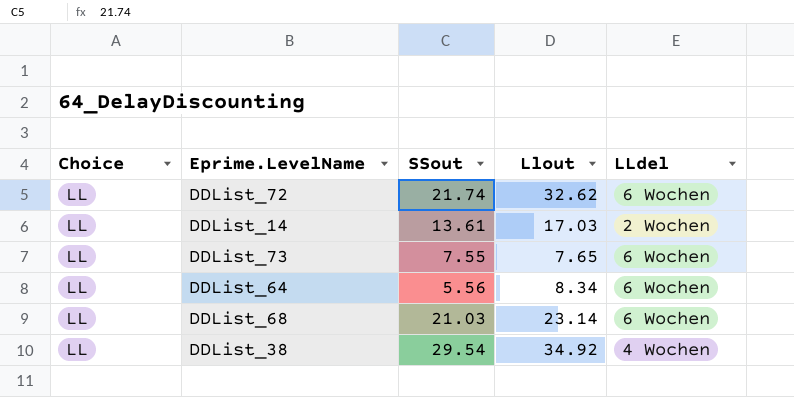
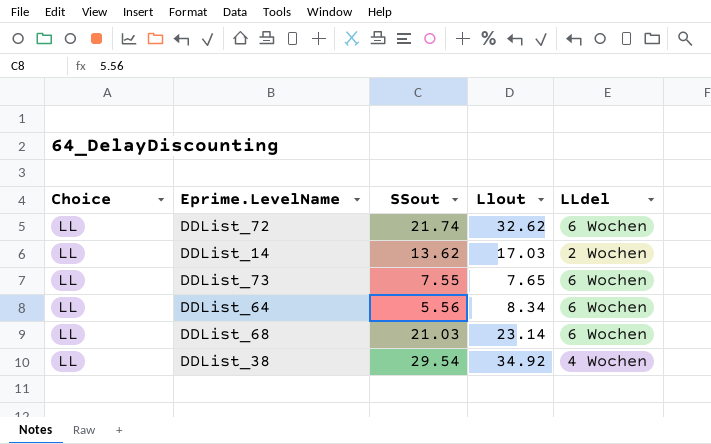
DDList_14 | SSout: 13.61 -> 13.62

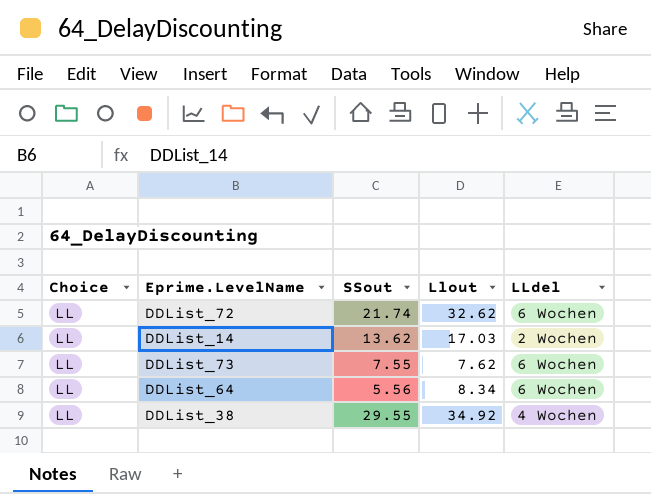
row DDList_68: LL | 21.03 | 23.14 | 6 Wochen -> none
DDList_73 | Llout: 7.65 -> 7.62
DDList_38 | SSout: 29.54 -> 29.55

